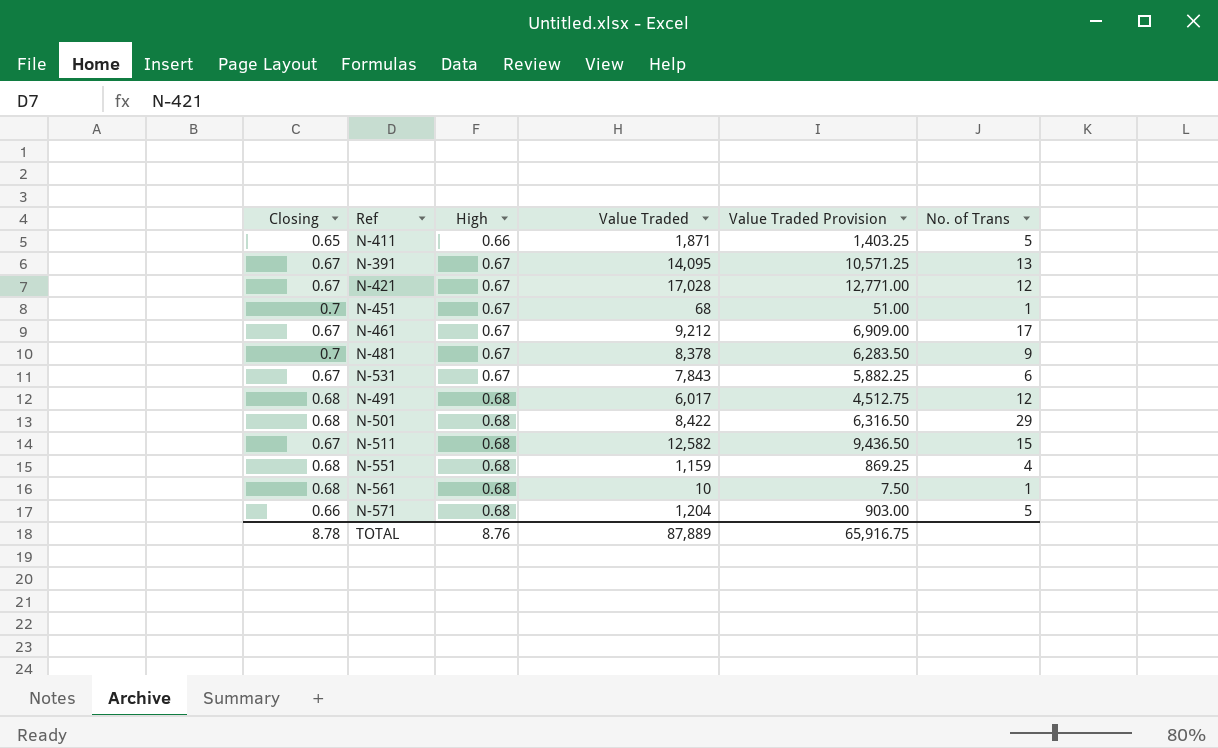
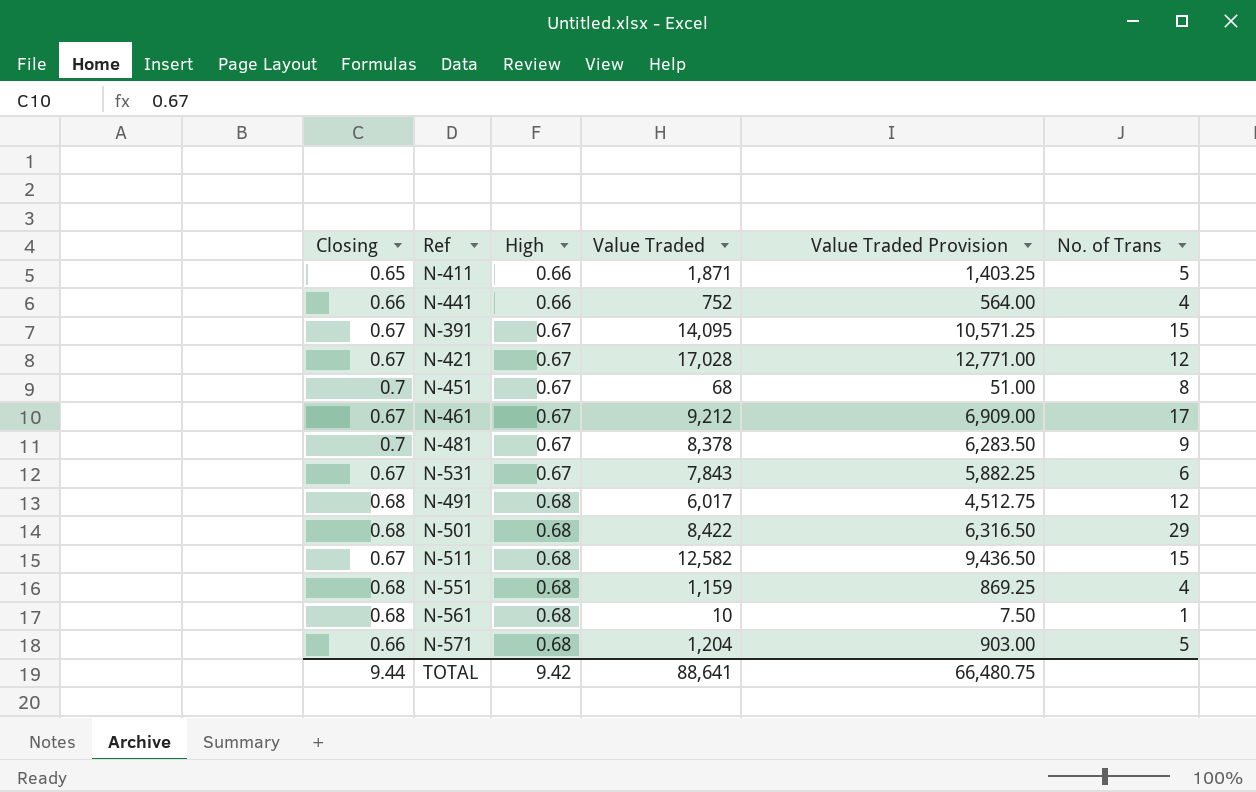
row N-441: none -> 0.66 | 0.66 | 752 | 564.00 | 4
N-391 | No. of Trans: 13 -> 15
N-451 | No. of Trans: 1 -> 8
TOTAL | Closing: 8.78 -> 9.44
TOTAL | High: 8.76 -> 9.42
TOTAL | Value Traded: 87,889 -> 88,641
TOTAL | Value Traded Provision: 65,916.75 -> 66,480.75

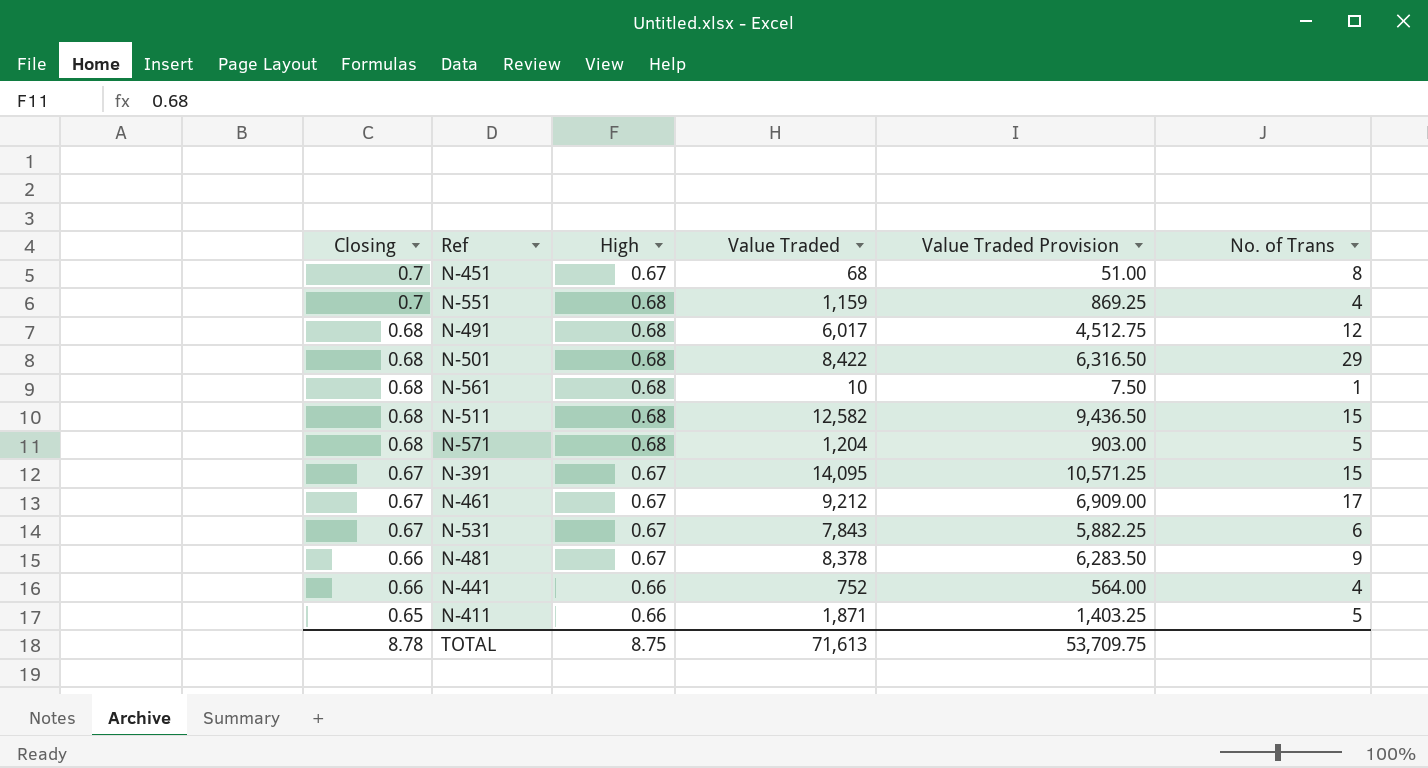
row order: High ascending -> Closing descending
row N-421: 0.67 | 0.67 | 17,028 | 12,771.00 | 12 -> none
N-551 | Closing: 0.68 -> 0.7
N-511 | Closing: 0.67 -> 0.68
N-571 | Closing: 0.66 -> 0.68
N-481 | Closing: 0.7 -> 0.66
TOTAL | Closing: 9.44 -> 8.78
TOTAL | High: 9.42 -> 8.75
TOTAL | Value Traded: 88,641 -> 71,613
TOTAL | Value Traded Provision: 66,480.75 -> 53,709.75

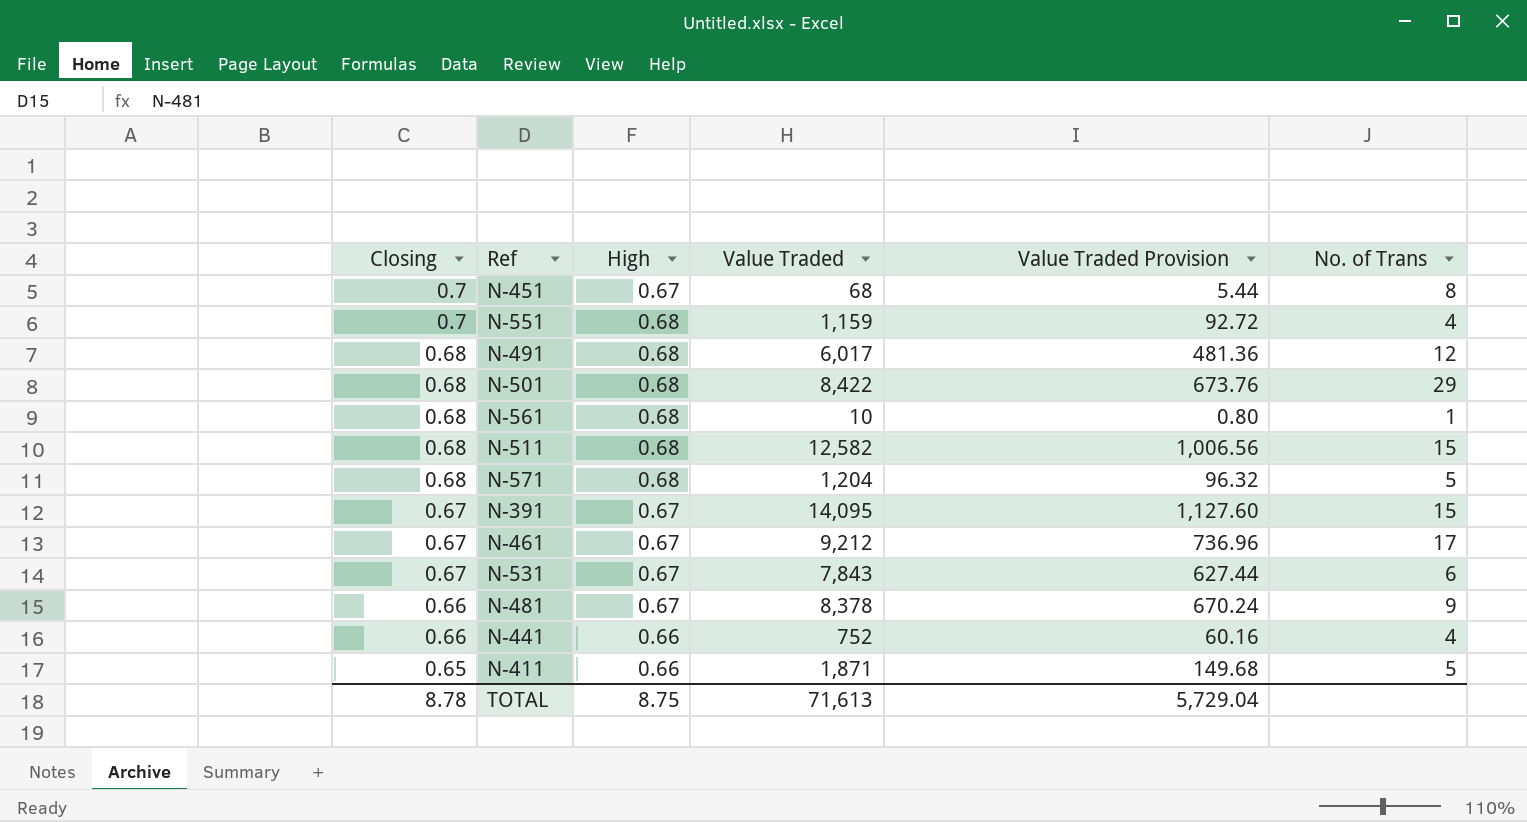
column Value Traded Provision | formula: [Value Traded] * 0.75 -> [Value Traded] * 0.08
TOTAL | Value Traded Provision: 53,709.75 -> 5,729.04

